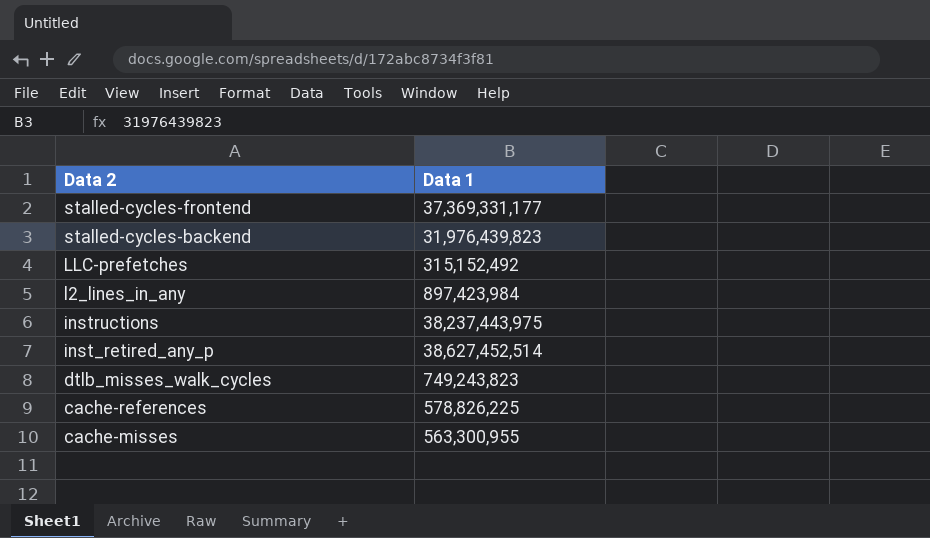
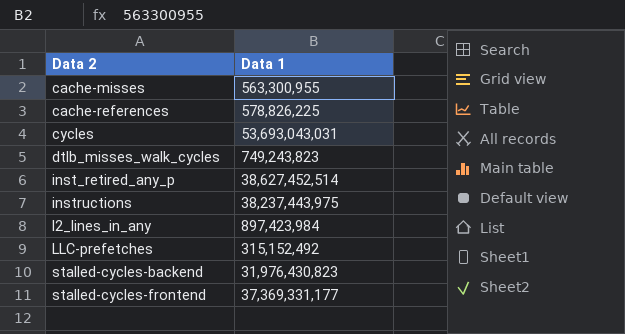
row order: Data 2 descending -> Data 2 ascending
row cycles: none -> 53,693,043,031
stalled-cycles-backend | Data 1: 31,976,439,823 -> 31,976,430,823

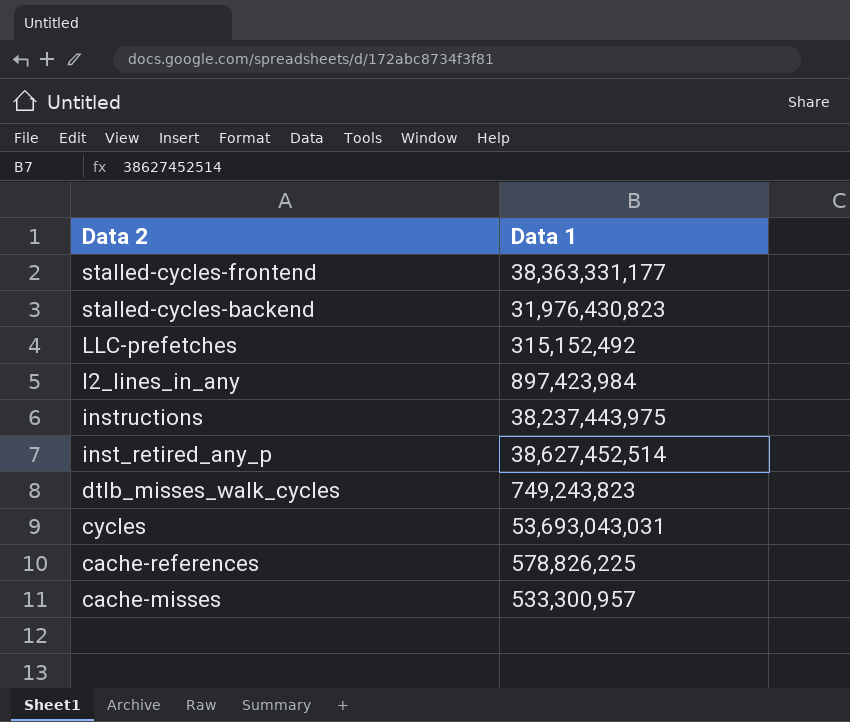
row order: Data 2 ascending -> Data 2 descending
stalled-cycles-frontend | Data 1: 37,369,331,177 -> 38,363,331,177
cache-misses | Data 1: 563,300,955 -> 533,300,957

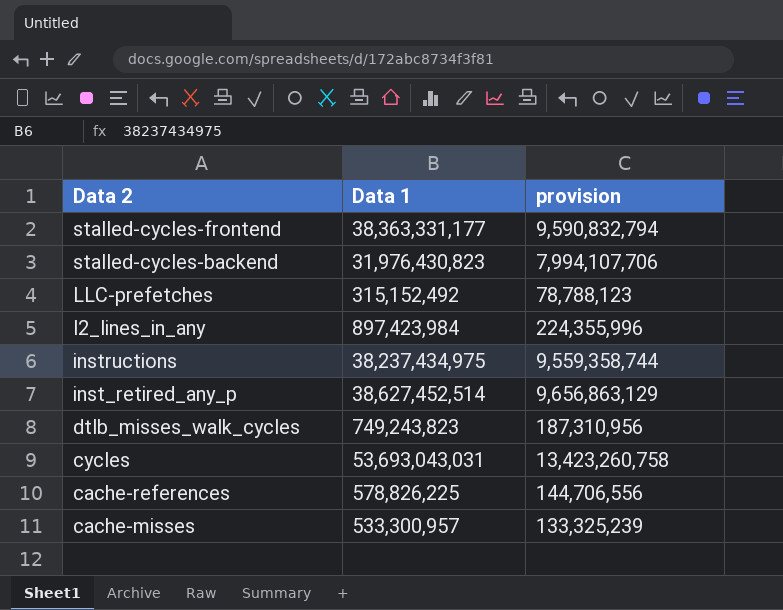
column provision | formula: none -> [Data 1] * 0.25
instructions | Data 1: 38,237,443,975 -> 38,237,434,975

